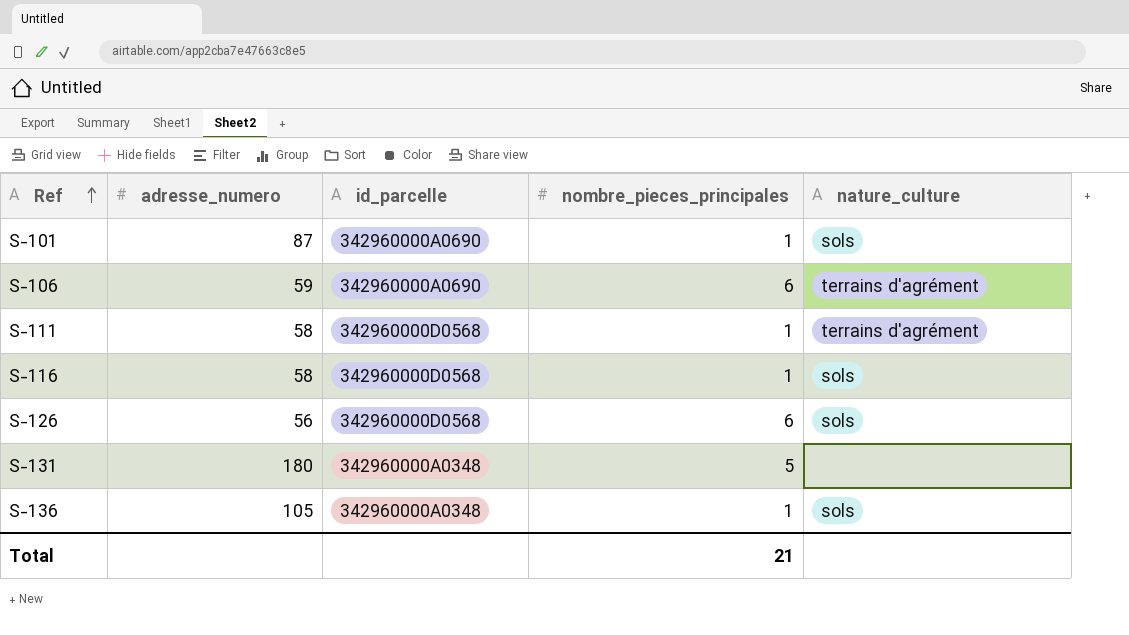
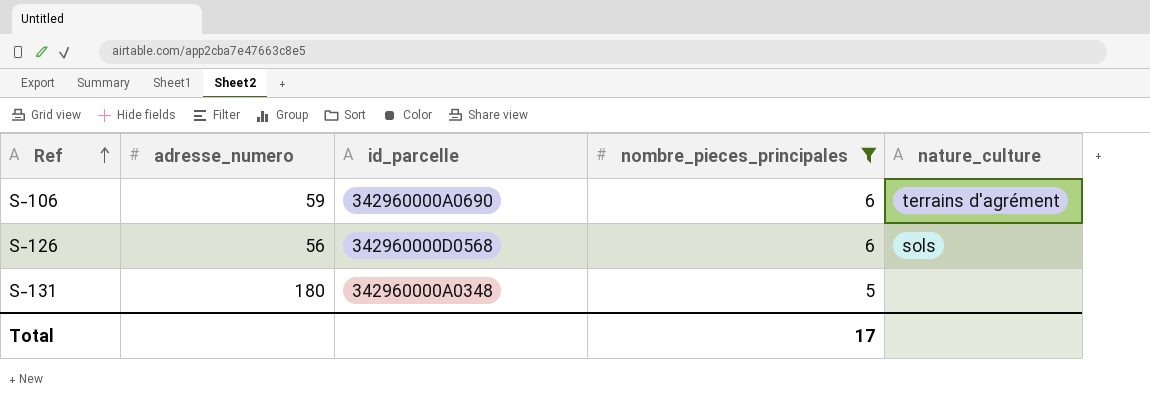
filter: none -> nombre_pieces_principales != 1
Total | nombre_pieces_principales: 21 -> 17

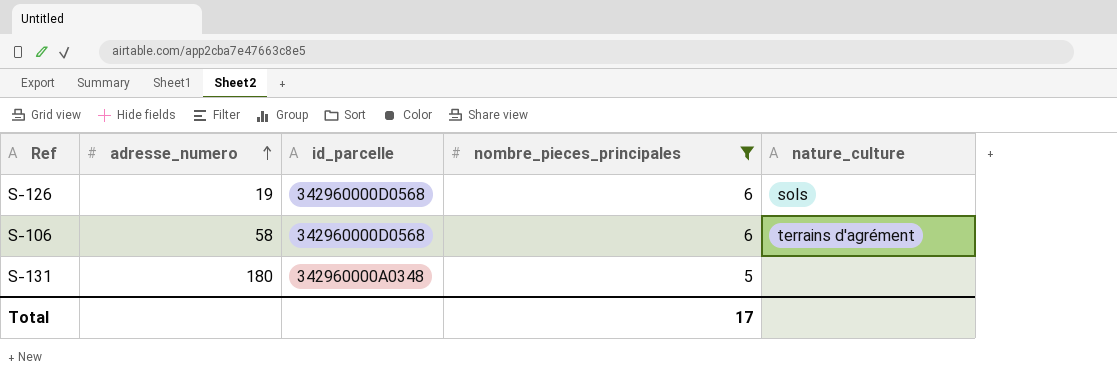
row order: Ref ascending -> adresse_numero ascending
S-126 | adresse_numero: 56 -> 19
S-106 | adresse_numero: 59 -> 58
S-106 | id_parcelle: 342960000A0690 -> 342960000D0568

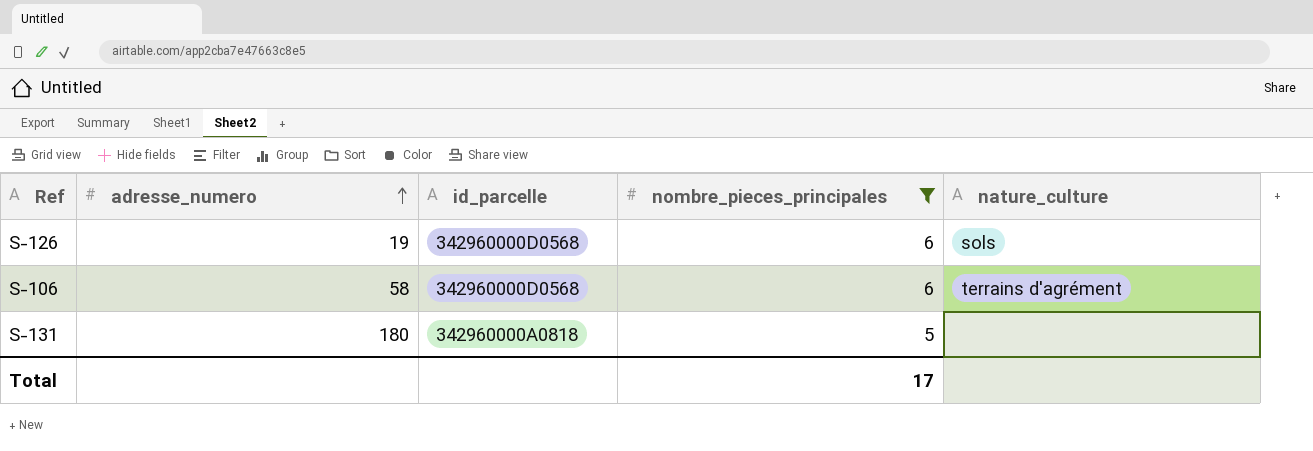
S-131 | id_parcelle: 342960000A0348 -> 342960000A0818

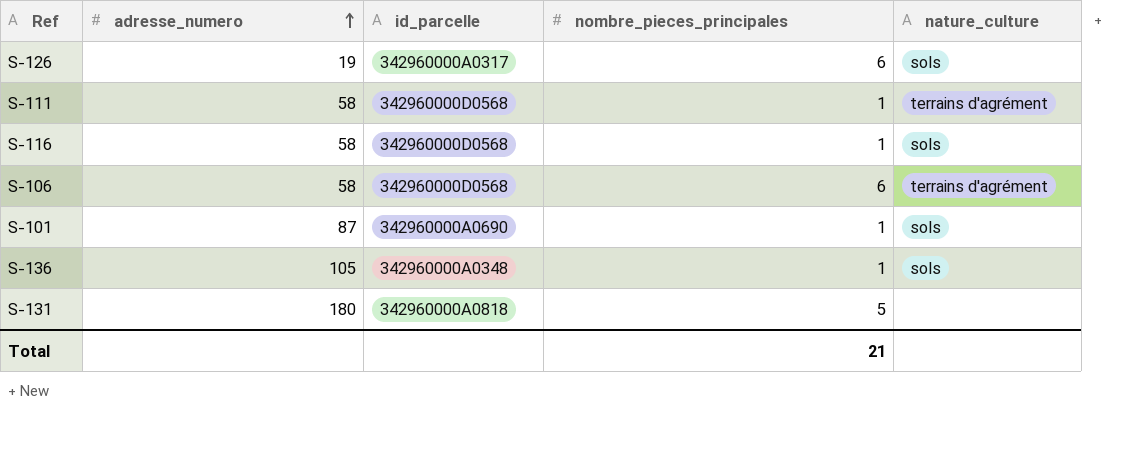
filter: nombre_pieces_principales != 1 -> none
S-126 | id_parcelle: 342960000D0568 -> 342960000A0317
Total | nombre_pieces_principales: 17 -> 21

